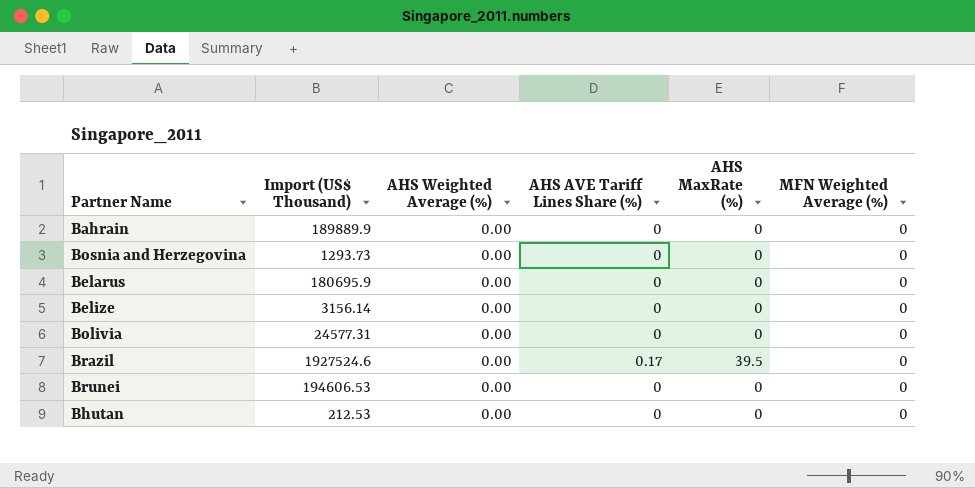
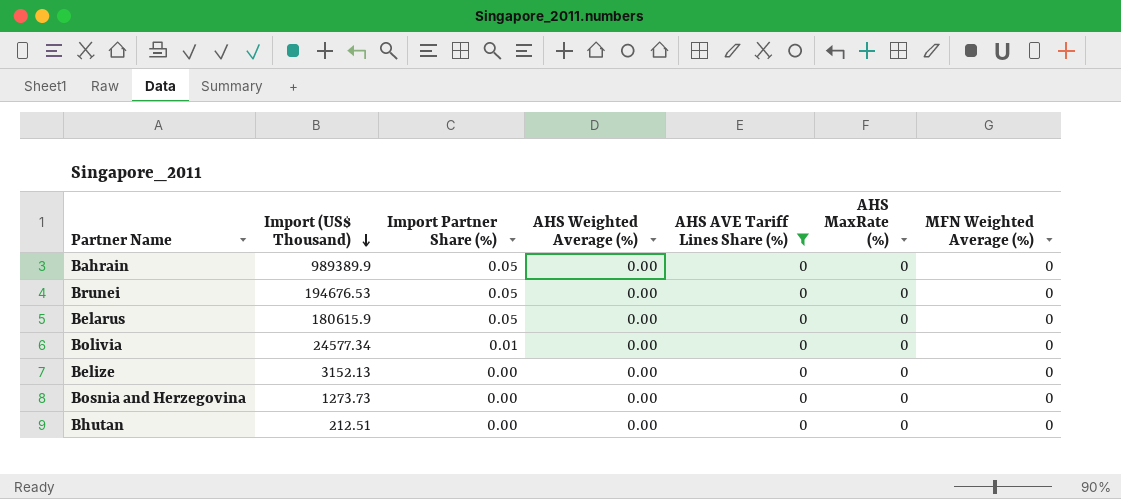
filter: none -> AHS AVE Tariff Lines Share (%) = 0
row order: none -> Import (US$ Thousand) descending
column Import Partner Share (%) | position: none -> 3
Bahrain | Import (US$ Thousand): 189889.9 -> 989389.9
Brunei | Import (US$ Thousand): 194606.53 -> 194676.53
Belarus | Import (US$ Thousand): 180695.9 -> 180615.9
Bolivia | Import (US$ Thousand): 24577.31 -> 24577.34
Belize | Import (US$ Thousand): 3156.14 -> 3152.13
Bosnia and Herzegovina | Import (US$ Thousand): 1293.73 -> 1273.73
Bhutan | Import (US$ Thousand): 212.53 -> 212.51

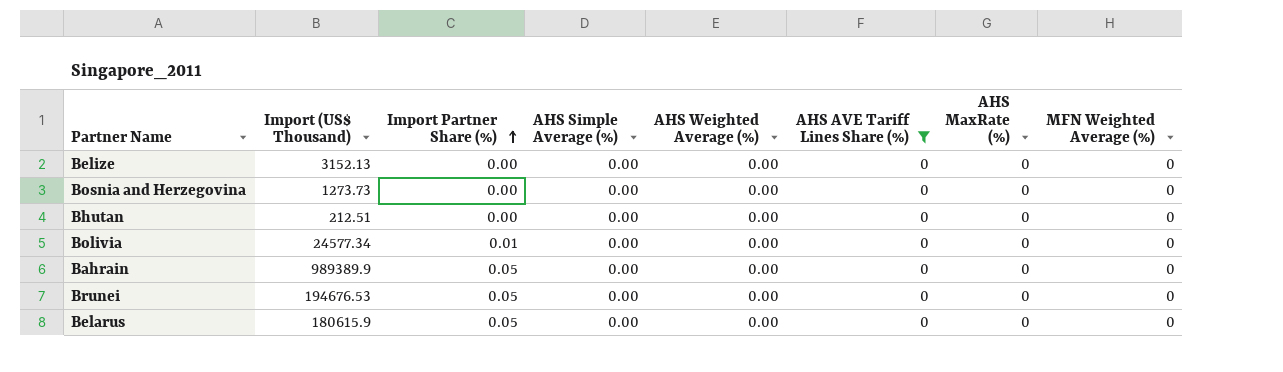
row order: Import (US$ Thousand) descending -> Import Partner Share (%) ascending
column AHS Simple Average (%) | position: none -> 4

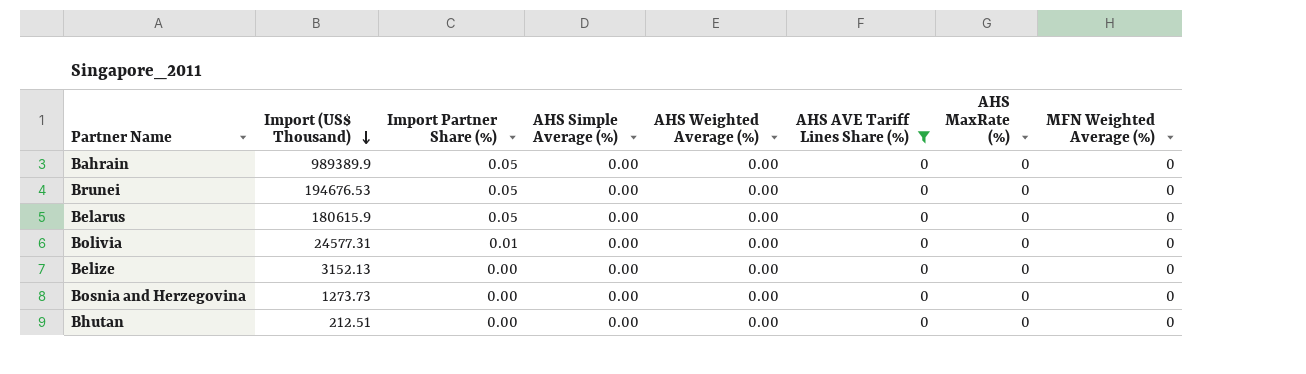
row order: Import Partner Share (%) ascending -> Import (US$ Thousand) descending
Bolivia | Import (US$ Thousand): 24577.34 -> 24577.31

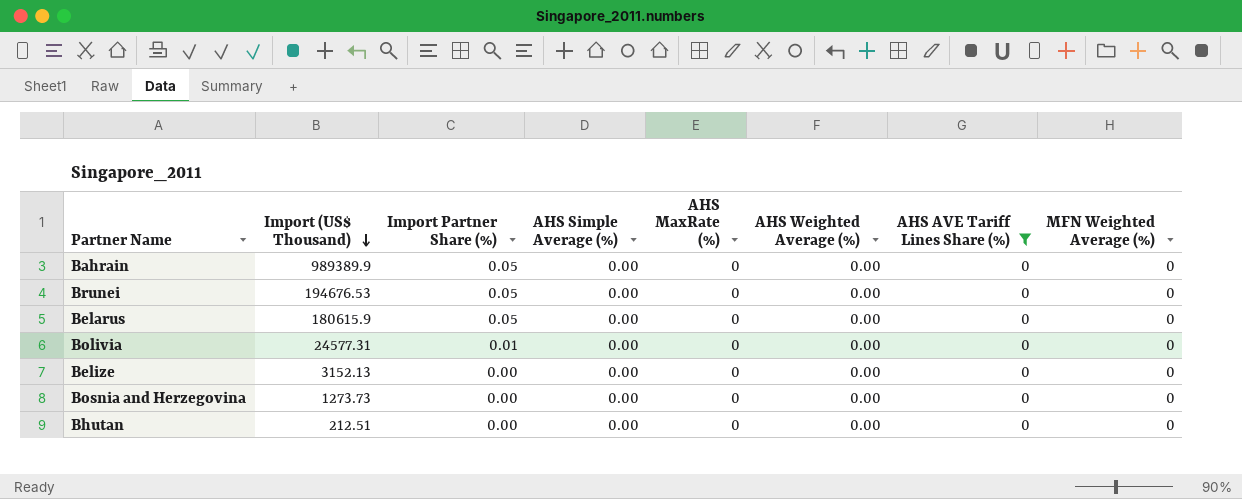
column AHS MaxRate (%) | position: 7 -> 5

